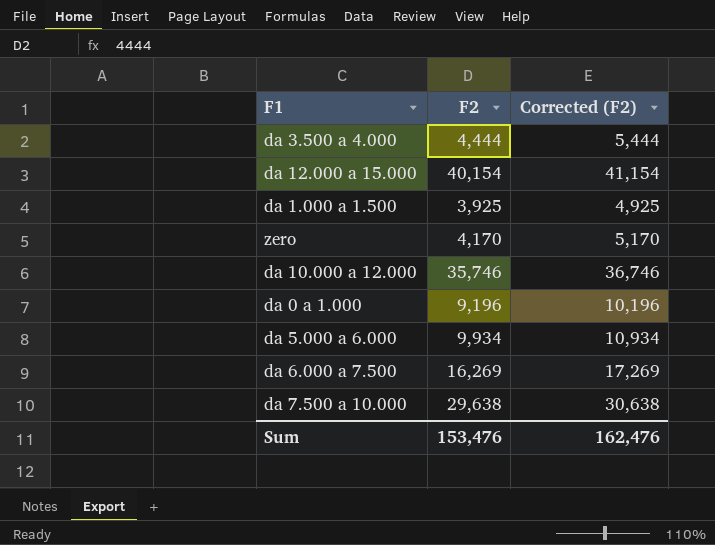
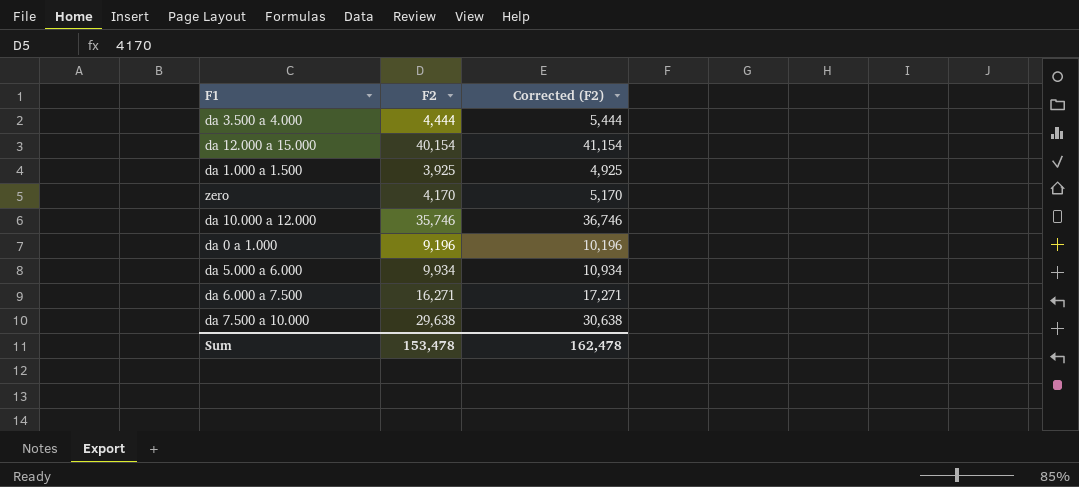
da 6.000 a 7.500 | F2: 16,269 -> 16,271
da 6.000 a 7.500 | Corrected (F2): 17,269 -> 17,271
Sum | F2: 153,476 -> 153,478
Sum | Corrected (F2): 162,476 -> 162,478

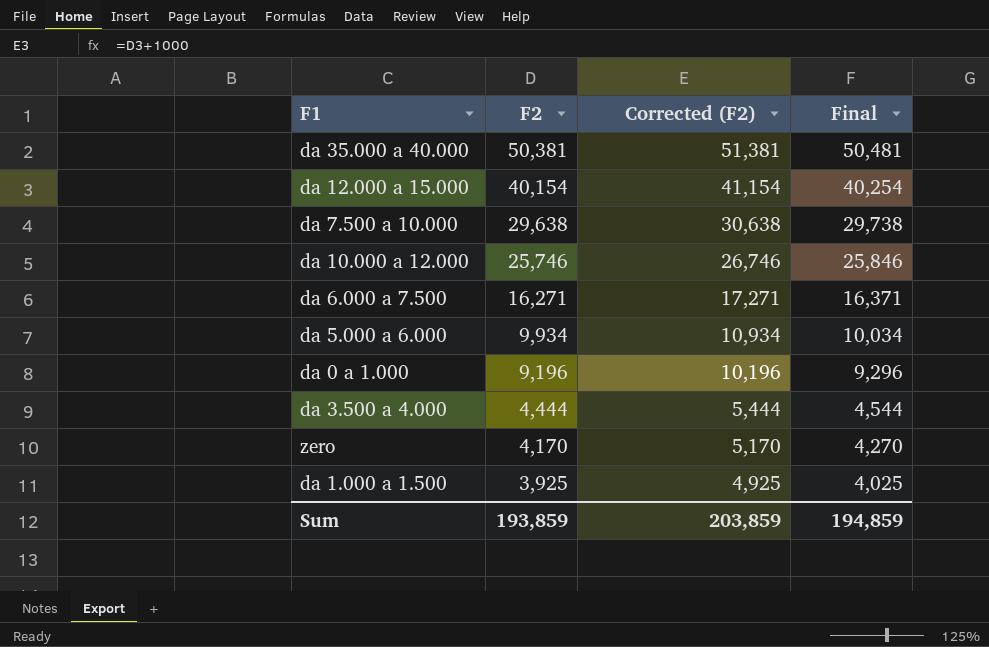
row order: none -> F2 descending
column Final | formula: none -> [F2] + 100
row da 35.000 a 40.000: none -> 50,381 | 51,381 | 50,481
da 10.000 a 12.000 | F2: 35,746 -> 25,746
da 10.000 a 12.000 | Corrected (F2): 36,746 -> 26,746
Sum | F2: 153,478 -> 193,859
Sum | Corrected (F2): 162,478 -> 203,859

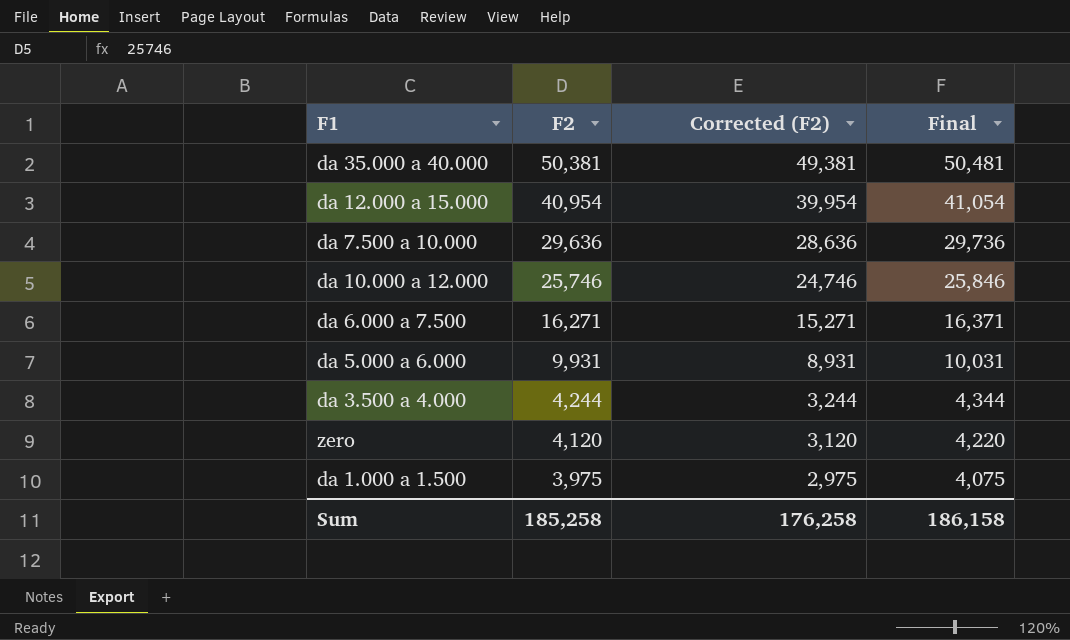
column Corrected (F2) | formula: [F2] + 1000 -> [F2] - 1000
row da 0 a 1.000: 9,196 | 10,196 | 9,296 -> none
da 12.000 a 15.000 | F2: 40,154 -> 40,954
da 12.000 a 15.000 | Final: 40,254 -> 41,054
da 7.500 a 10.000 | F2: 29,638 -> 29,636
da 7.500 a 10.000 | Final: 29,738 -> 29,736
da 5.000 a 6.000 | F2: 9,934 -> 9,931
da 5.000 a 6.000 | Final: 10,034 -> 10,031
da 3.500 a 4.000 | F2: 4,444 -> 4,244
da 3.500 a 4.000 | Final: 4,544 -> 4,344
zero | F2: 4,170 -> 4,120
zero | Final: 4,270 -> 4,220
da 1.000 a 1.500 | F2: 3,925 -> 3,975
da 1.000 a 1.500 | Final: 4,025 -> 4,075
Sum | F2: 193,859 -> 185,258
Sum | Corrected (F2): 203,859 -> 176,258
Sum | Final: 194,859 -> 186,158

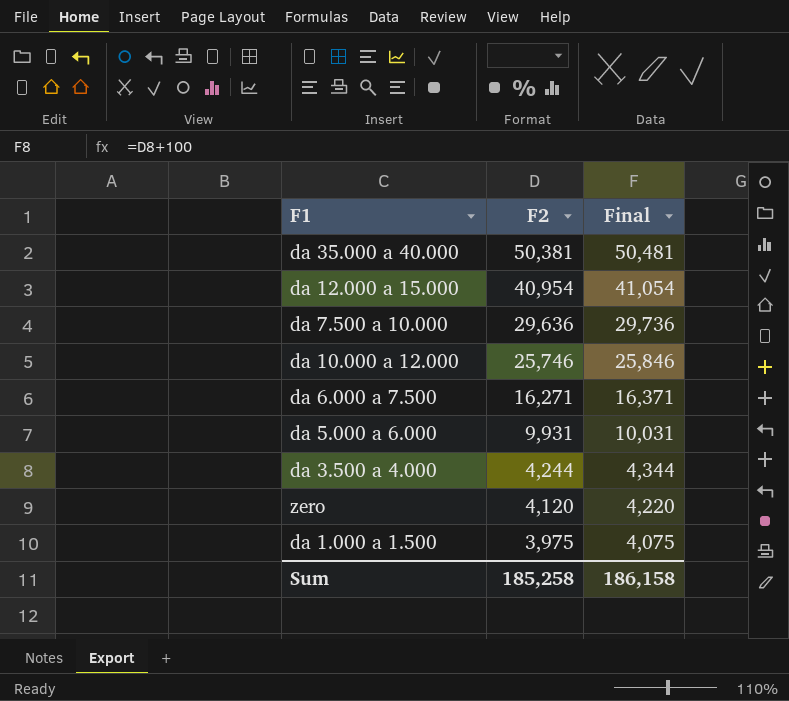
column Corrected (F2) | formula: [F2] - 1000 -> none

